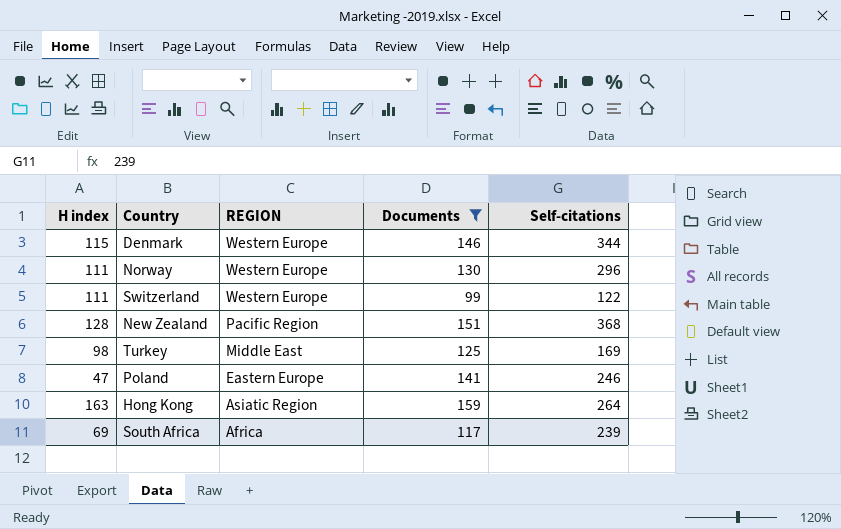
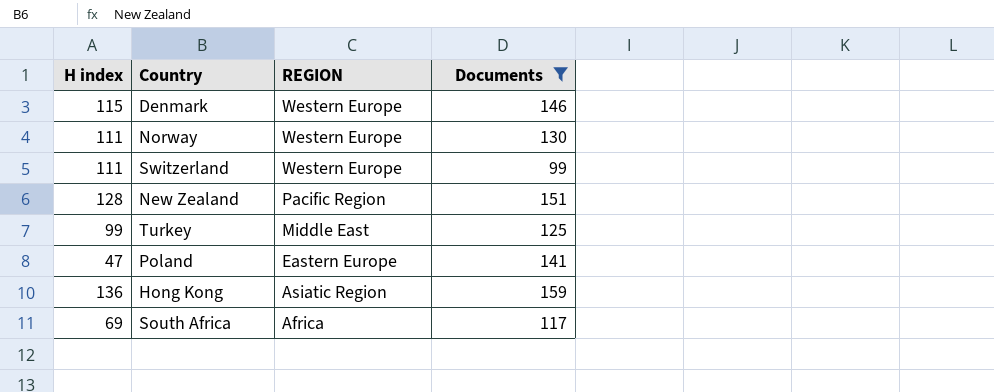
column Self-citations | position: 5 -> none
Turkey | H index: 98 -> 99
Hong Kong | H index: 163 -> 136

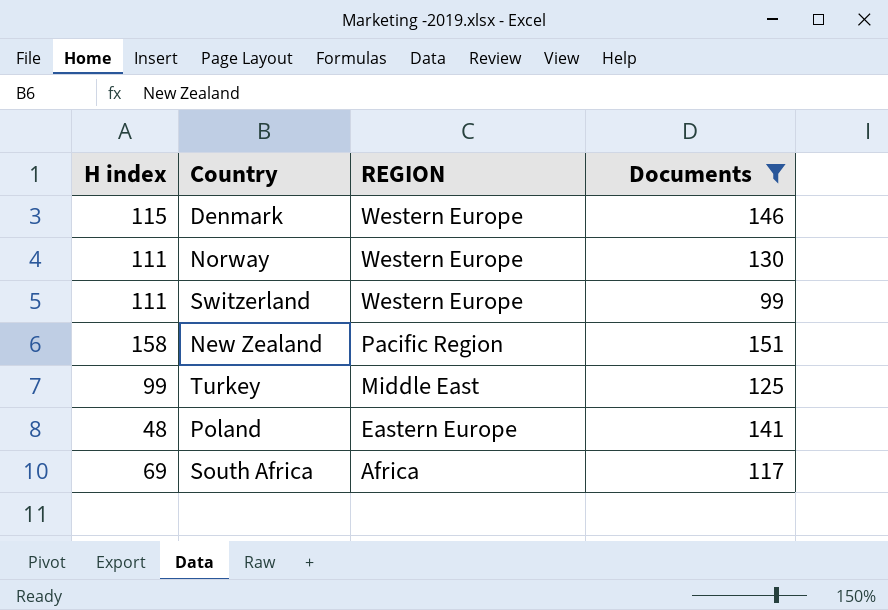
row Hong Kong: 136 | Asiatic Region | 159 -> none
New Zealand | H index: 128 -> 158
Poland | H index: 47 -> 48

